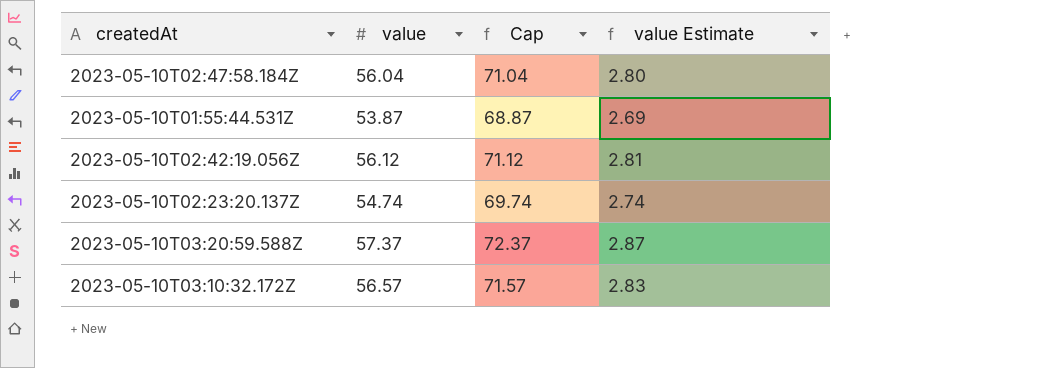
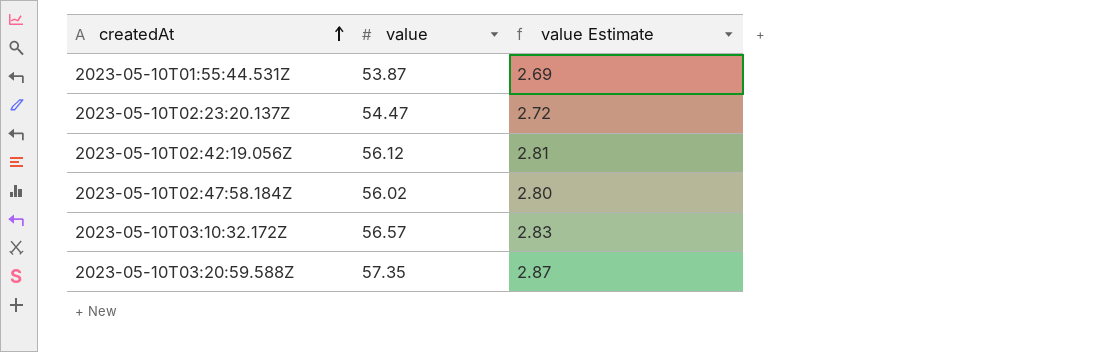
row order: none -> createdAt ascending
column Cap | formula: [value] + 15 -> none
2023-05-10T02:23:20.137Z | value: 54.74 -> 54.47
2023-05-10T02:23:20.137Z | value Estimate: 2.74 -> 2.72
2023-05-10T02:47:58.184Z | value: 56.04 -> 56.02
2023-05-10T03:20:59.588Z | value: 57.37 -> 57.35

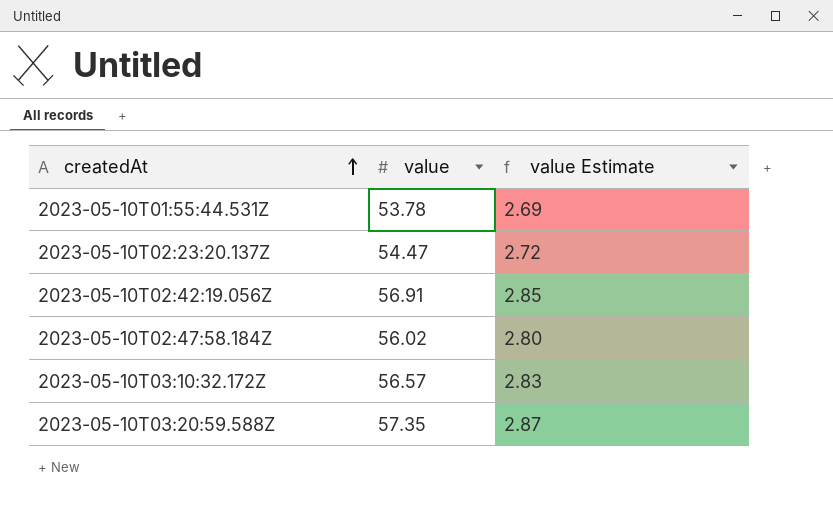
2023-05-10T01:55:44.531Z | value: 53.87 -> 53.78
2023-05-10T02:42:19.056Z | value: 56.12 -> 56.91
2023-05-10T02:42:19.056Z | value Estimate: 2.81 -> 2.85

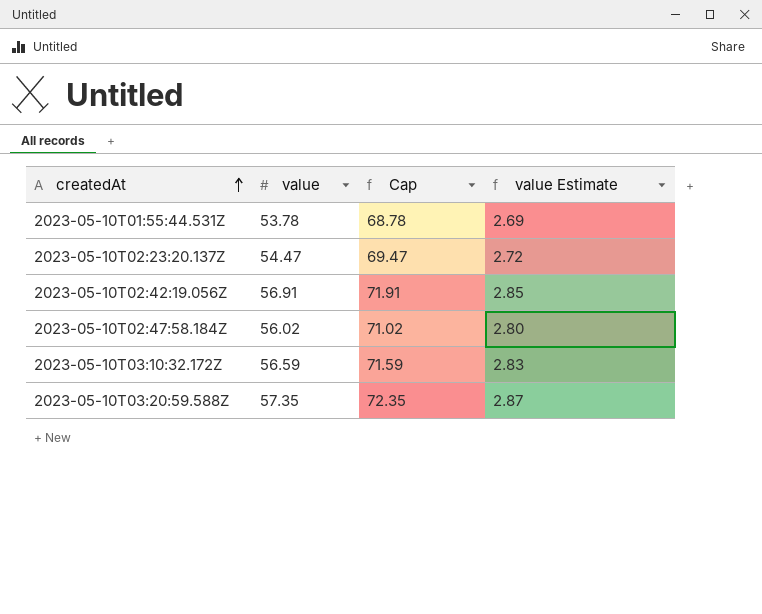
column Cap | formula: none -> [value] + 15
2023-05-10T03:10:32.172Z | value: 56.57 -> 56.59

